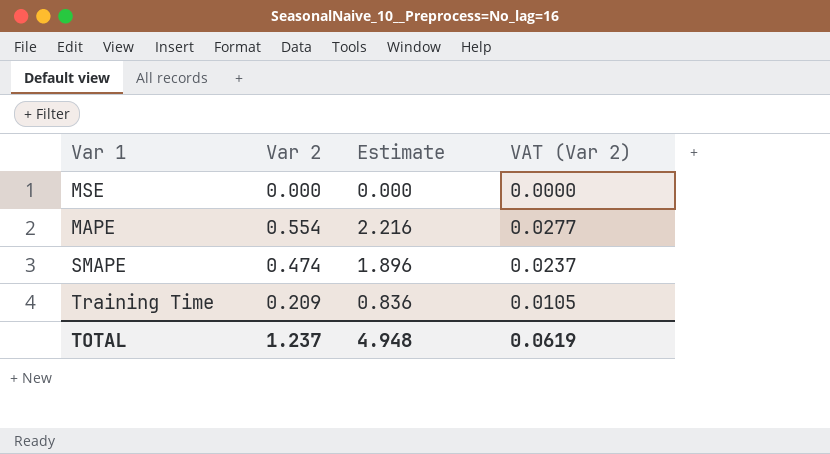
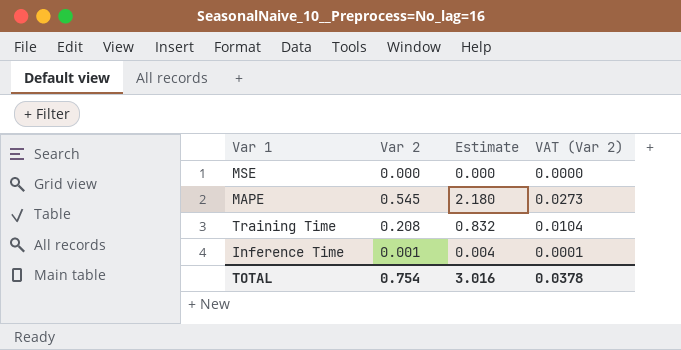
row SMAPE: 0.474 | 1.896 | 0.0237 -> none
MAPE | Var 2: 0.554 -> 0.545
MAPE | Estimate: 2.216 -> 2.180
MAPE | VAT (Var 2): 0.0277 -> 0.0273
Training Time | Var 2: 0.209 -> 0.208
Training Time | Estimate: 0.836 -> 0.832
Training Time | VAT (Var 2): 0.0105 -> 0.0104
row Inference Time: none -> 0.001 | 0.004 | 0.0001
TOTAL | Var 2: 1.237 -> 0.754
TOTAL | Estimate: 4.948 -> 3.016
TOTAL | VAT (Var 2): 0.0619 -> 0.0378

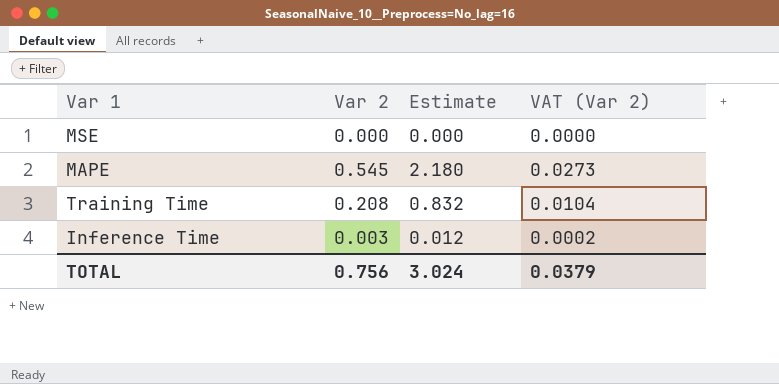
Inference Time | Var 2: 0.001 -> 0.003
Inference Time | Estimate: 0.004 -> 0.012
Inference Time | VAT (Var 2): 0.0001 -> 0.0002
TOTAL | Var 2: 0.754 -> 0.756
TOTAL | Estimate: 3.016 -> 3.024
TOTAL | VAT (Var 2): 0.0378 -> 0.0379

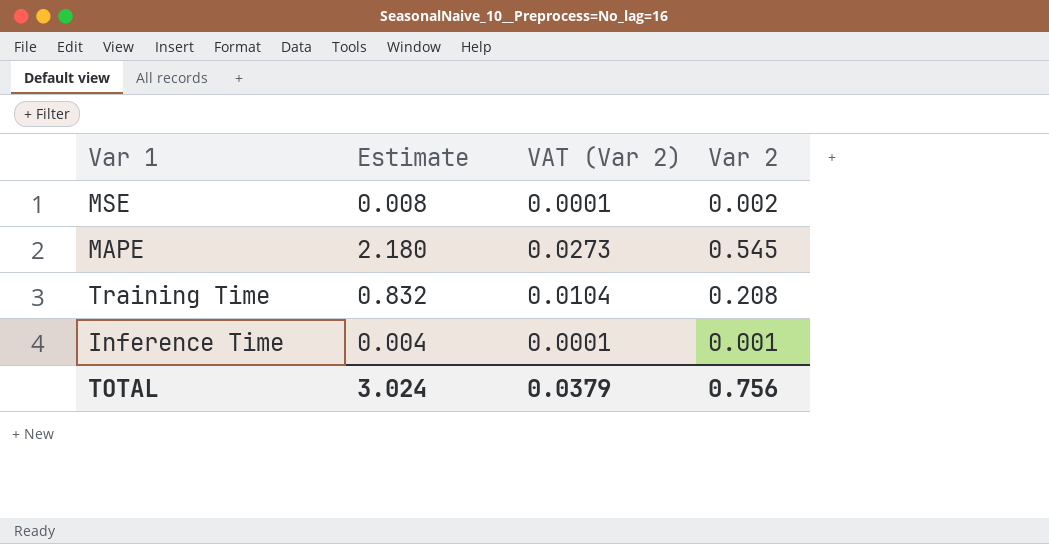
column Var 2 | position: 2 -> 4
MSE | Estimate: 0.000 -> 0.008
MSE | VAT (Var 2): 0.0000 -> 0.0001
MSE | Var 2: 0.000 -> 0.002
Inference Time | Estimate: 0.012 -> 0.004
Inference Time | VAT (Var 2): 0.0002 -> 0.0001
Inference Time | Var 2: 0.003 -> 0.001

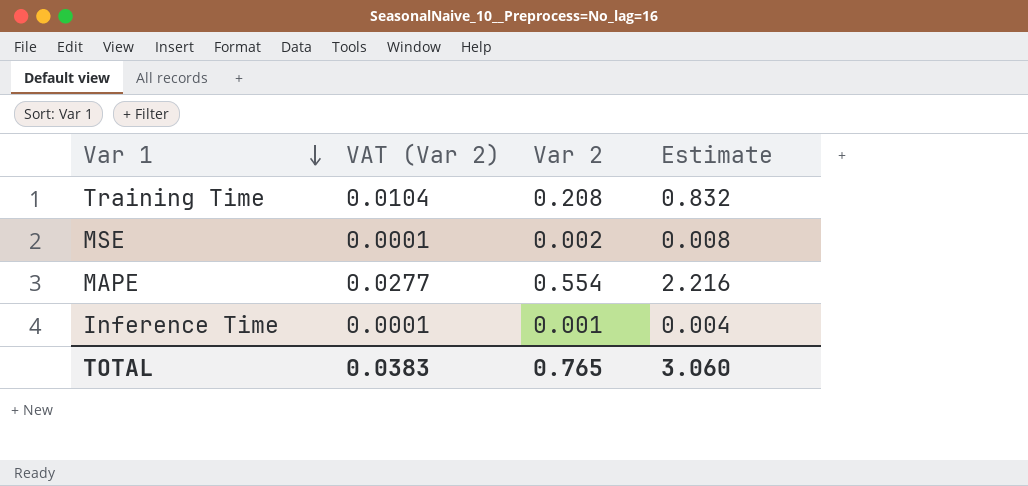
row order: none -> Var 1 descending
column Estimate | position: 2 -> 4
MAPE | VAT (Var 2): 0.0273 -> 0.0277
MAPE | Var 2: 0.545 -> 0.554
MAPE | Estimate: 2.180 -> 2.216
TOTAL | VAT (Var 2): 0.0379 -> 0.0383
TOTAL | Var 2: 0.756 -> 0.765
TOTAL | Estimate: 3.024 -> 3.060

